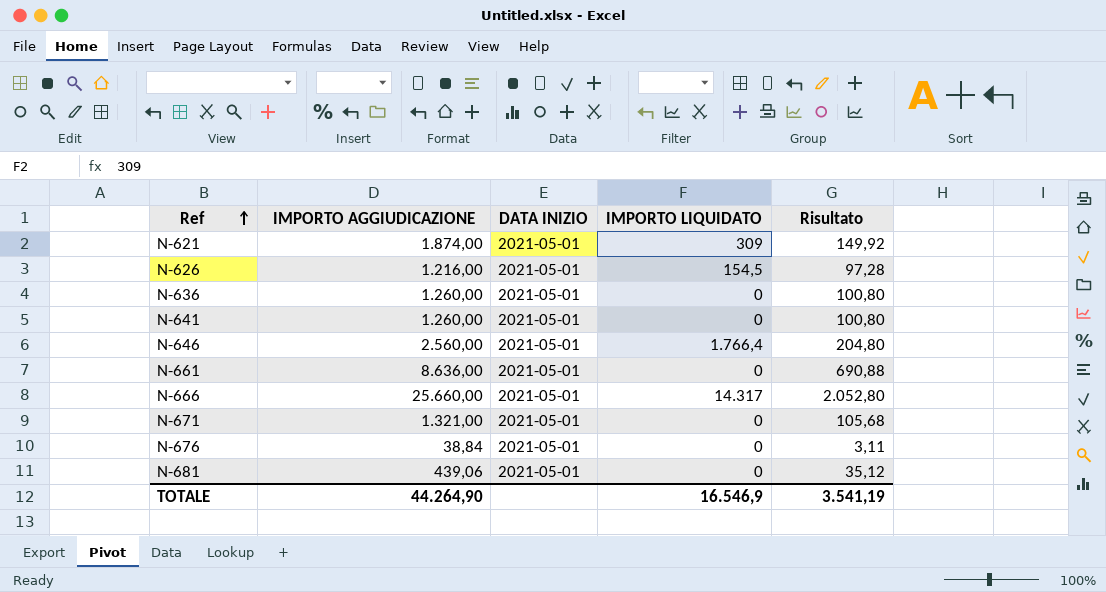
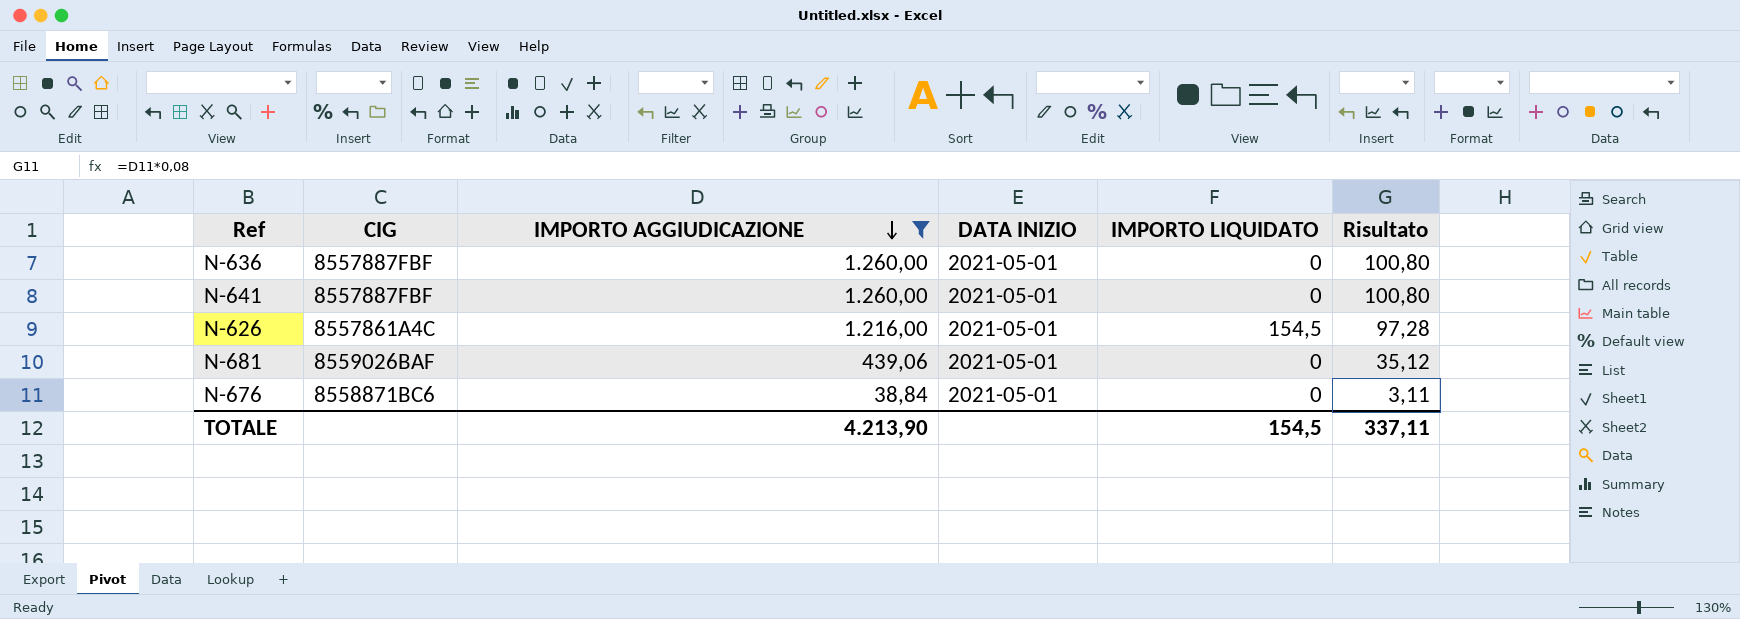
filter: none -> IMPORTO AGGIUDICAZIONE <= 1.260,00
row order: Ref ascending -> IMPORTO AGGIUDICAZIONE descending
column CIG | position: none -> 2
TOTALE | IMPORTO AGGIUDICAZIONE: 44.264,90 -> 4.213,90
TOTALE | IMPORTO LIQUIDATO: 16.546,9 -> 154,5
TOTALE | Risultato: 3.541,19 -> 337,11

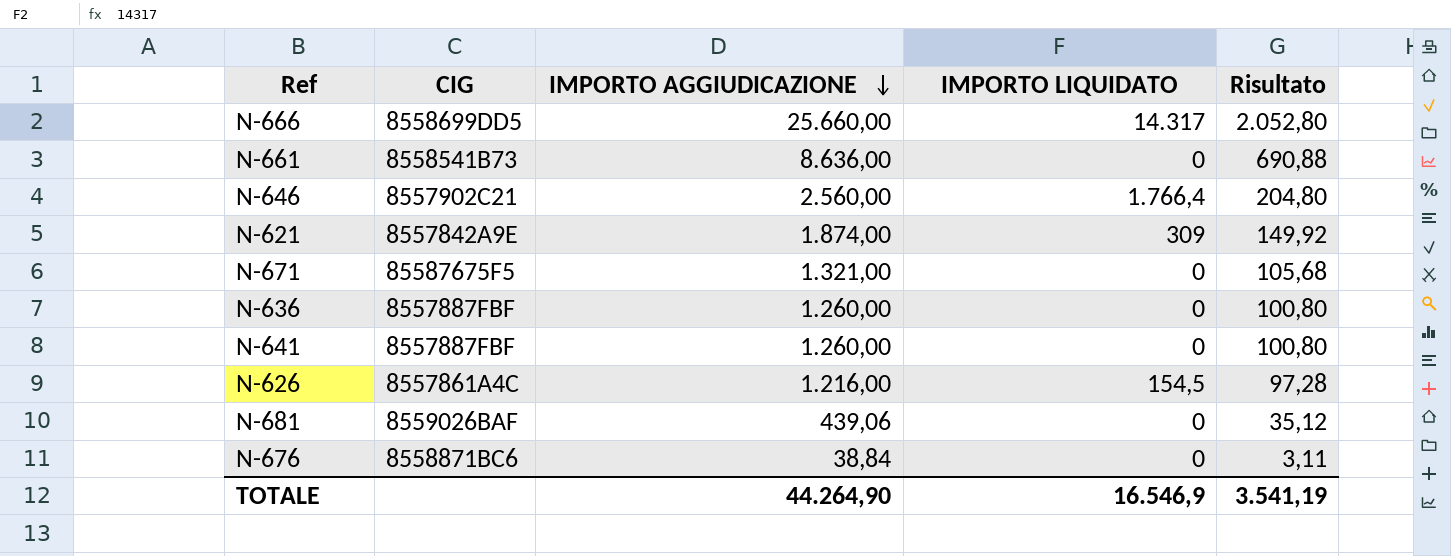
filter: IMPORTO AGGIUDICAZIONE <= 1.260,00 -> none
column DATA INIZIO | position: 4 -> none
TOTALE | IMPORTO AGGIUDICAZIONE: 4.213,90 -> 44.264,90
TOTALE | IMPORTO LIQUIDATO: 154,5 -> 16.546,9
TOTALE | Risultato: 337,11 -> 3.541,19

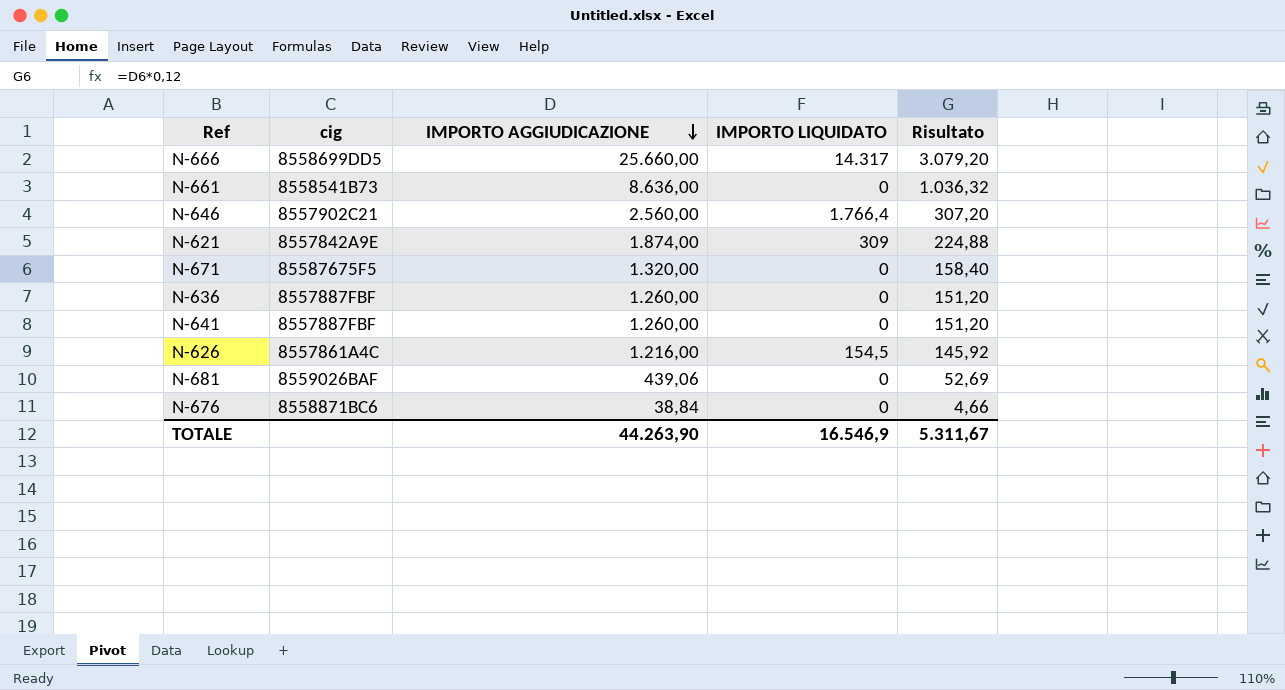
column name: CIG -> cig
column Risultato | formula: [IMPORTO AGGIUDICAZIONE] * 0,08 -> [IMPORTO AGGIUDICAZIONE] * 0,12
N-671 | IMPORTO AGGIUDICAZIONE: 1.321,00 -> 1.320,00
TOTALE | IMPORTO AGGIUDICAZIONE: 44.264,90 -> 44.263,90
TOTALE | Risultato: 3.541,19 -> 5.311,67

